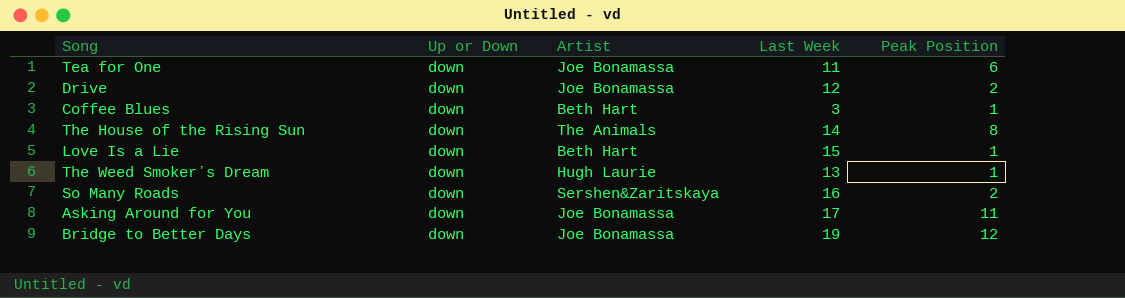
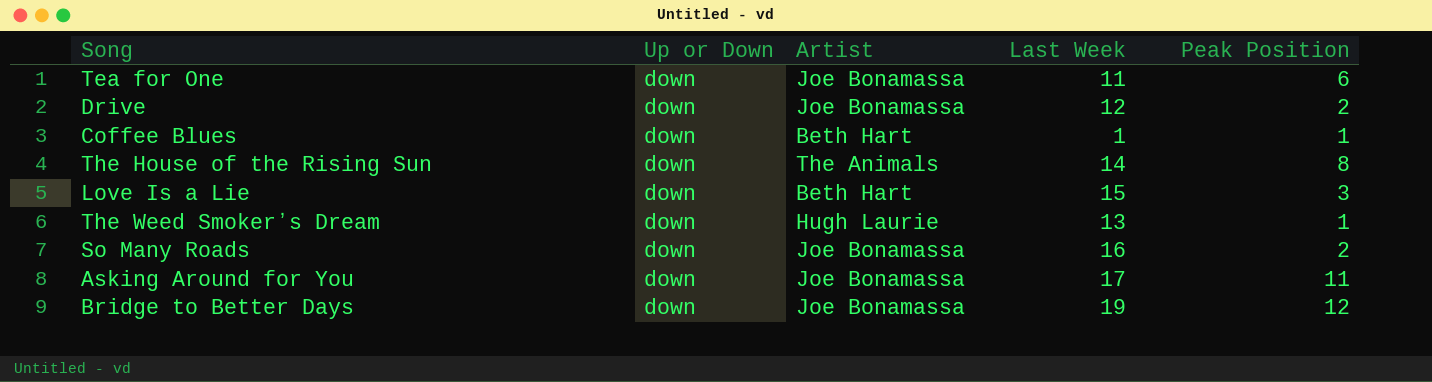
Coffee Blues | Last Week: 3 -> 1
Love Is a Lie | Peak Position: 1 -> 3
So Many Roads | Artist: Sershen&Zaritskaya -> Joe Bonamassa

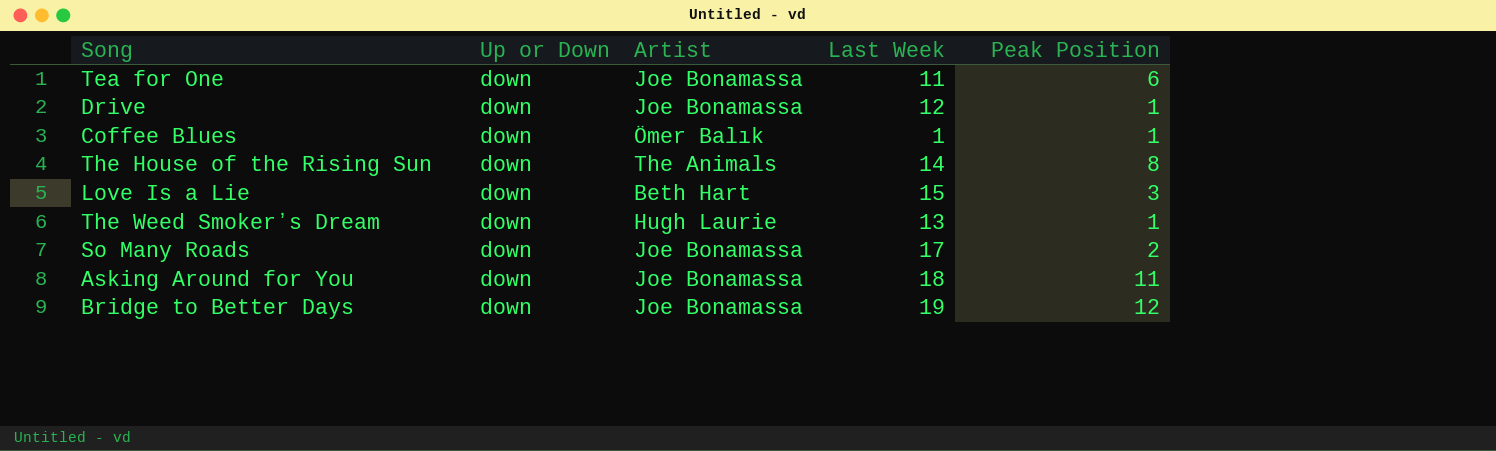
Drive | Peak Position: 2 -> 1
Coffee Blues | Artist: Beth Hart -> Ömer Balık
So Many Roads | Last Week: 16 -> 17
Asking Around for You | Last Week: 17 -> 18

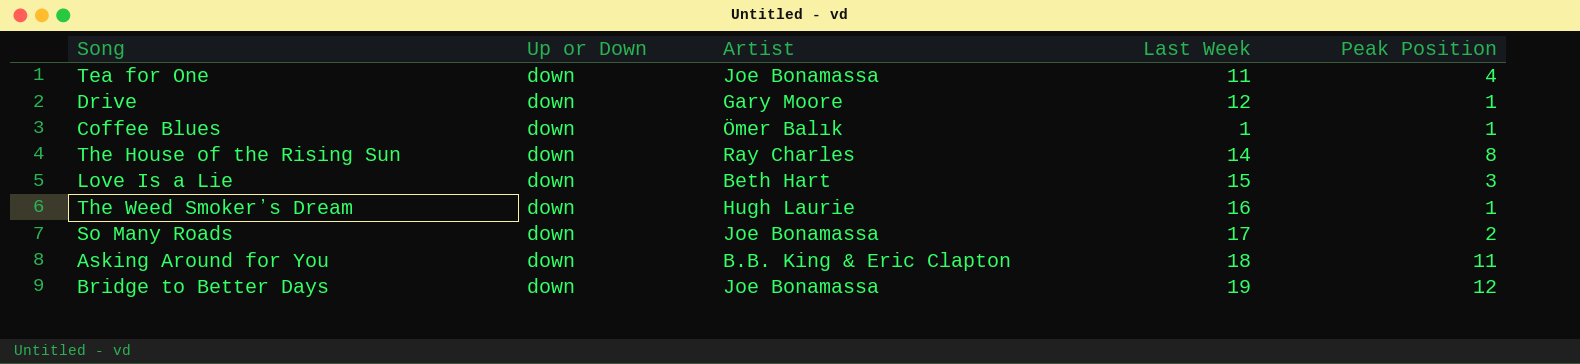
Tea for One | Peak Position: 6 -> 4
Drive | Artist: Joe Bonamassa -> Gary Moore
The House of the Rising Sun | Artist: The Animals -> Ray Charles
The Weed Smokerʼs Dream | Last Week: 13 -> 16
Asking Around for You | Artist: Joe Bonamassa -> B.B. King & Eric Clapton

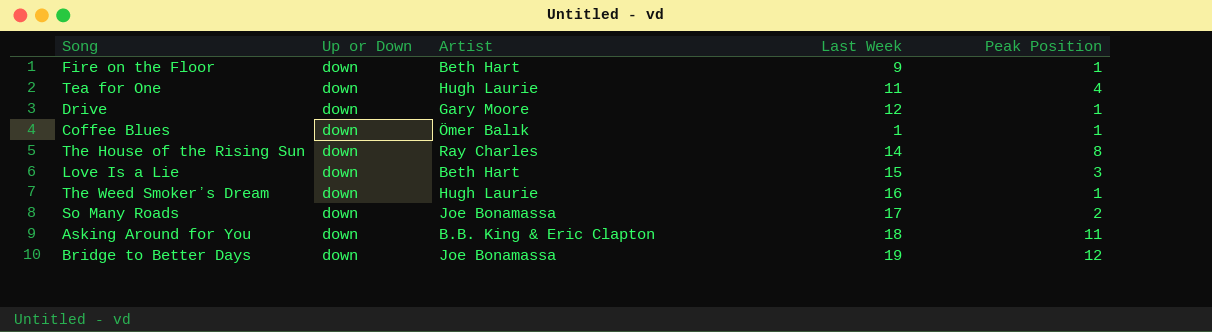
row Fire on the Floor: none -> down | Beth Hart | 9 | 1
Tea for One | Artist: Joe Bonamassa -> Hugh Laurie

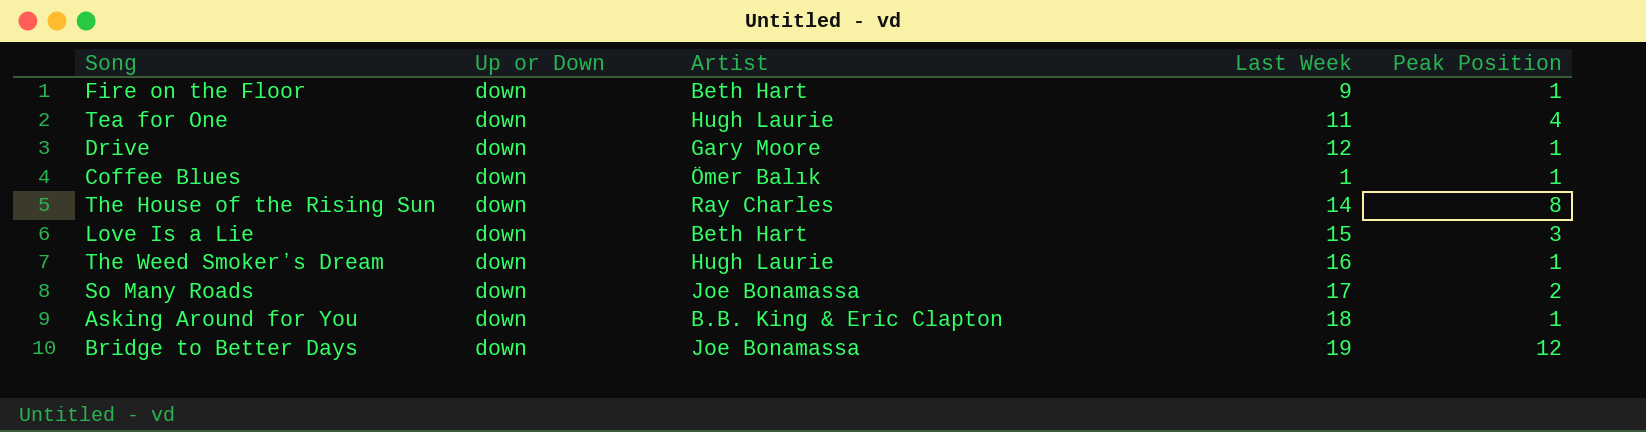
Asking Around for You | Peak Position: 11 -> 1

